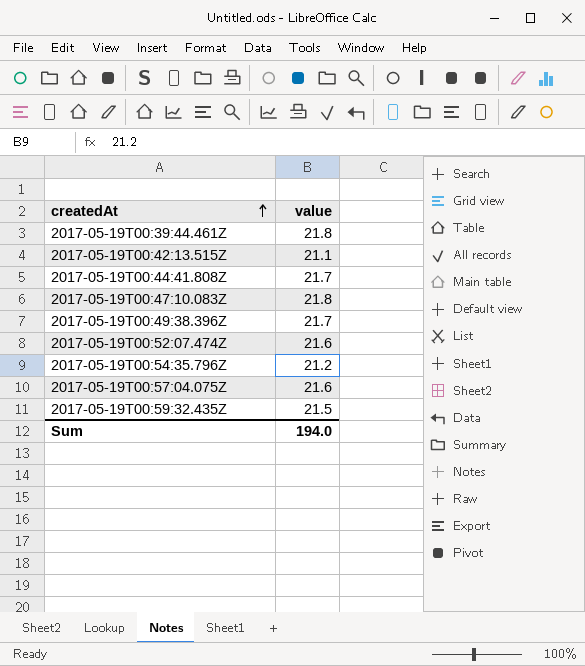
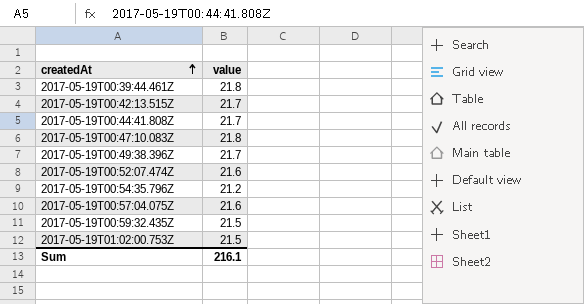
2017-05-19T00:42:13.515Z | value: 21.1 -> 21.7
row 2017-05-19T01:02:00.753Z: none -> 21.5
Sum | value: 194.0 -> 216.1

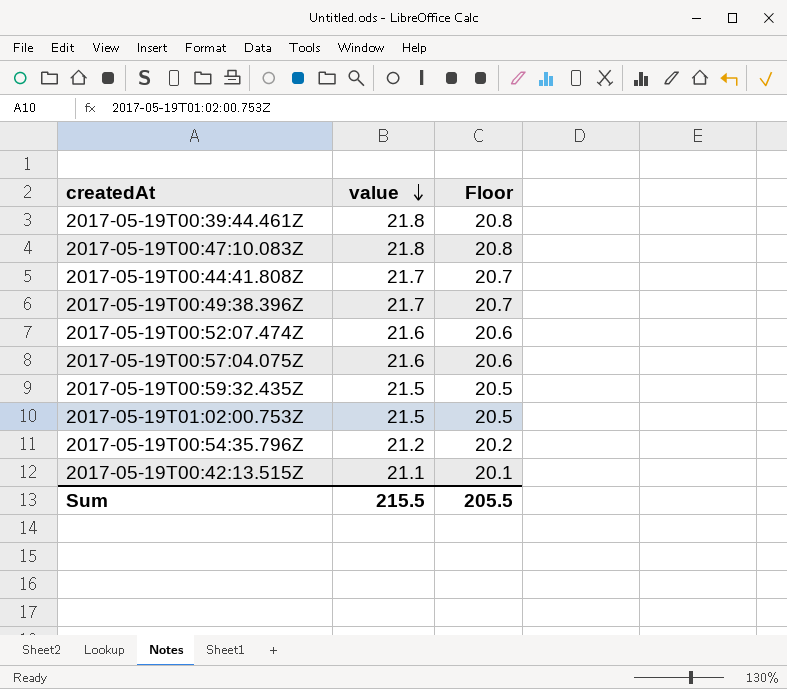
row order: createdAt ascending -> value descending
column Floor | formula: none -> [value] - 1
2017-05-19T00:42:13.515Z | value: 21.7 -> 21.1
Sum | value: 216.1 -> 215.5

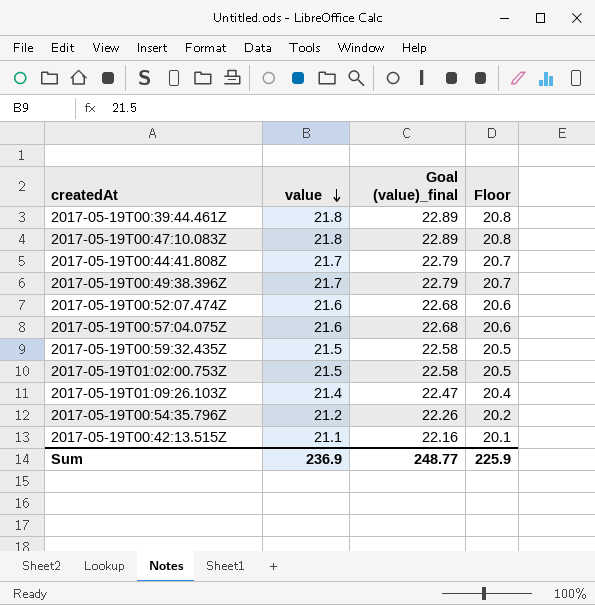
column Goal (value)_final | formula: none -> [value] * 1.05
row 2017-05-19T01:09:26.103Z: none -> 21.4 | 22.47 | 20.4
Sum | value: 215.5 -> 236.9
Sum | Floor: 205.5 -> 225.9

